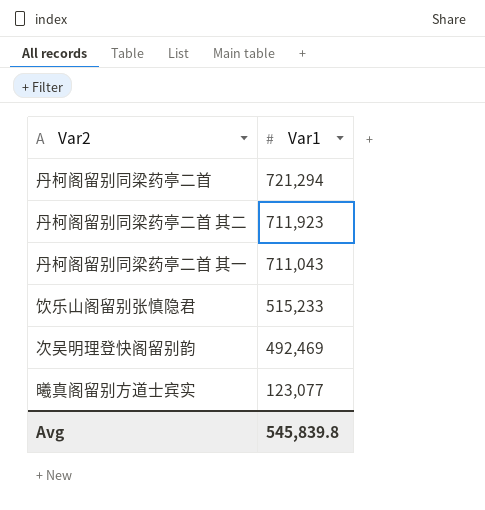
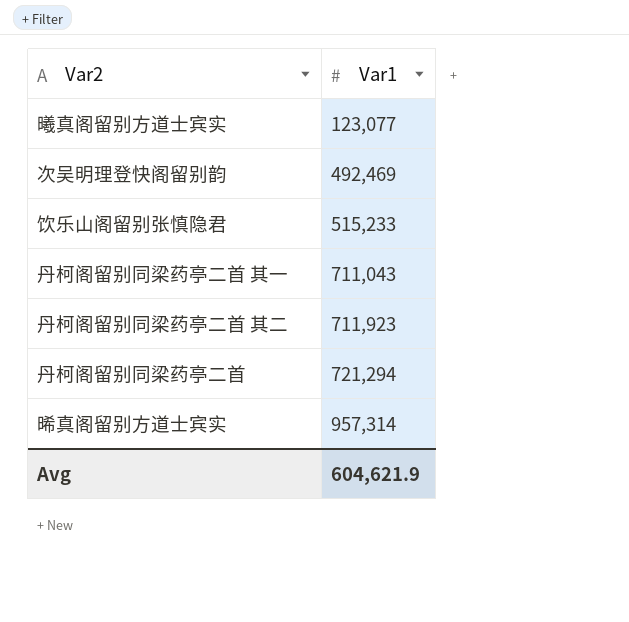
row order: Var1 descending -> Var1 ascending
row 晞真阁留别方道士宾实: none -> 957,314
Avg | Var1: 545,839.8 -> 604,621.9

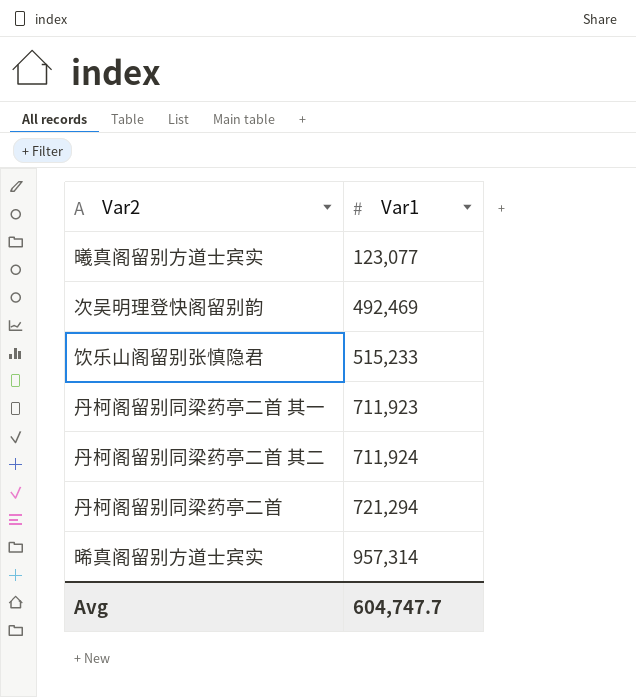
丹柯阁留别同梁药亭二首 其一 | Var1: 711,043 -> 711,923
丹柯阁留别同梁药亭二首 其二 | Var1: 711,923 -> 711,924
Avg | Var1: 604,621.9 -> 604,747.7

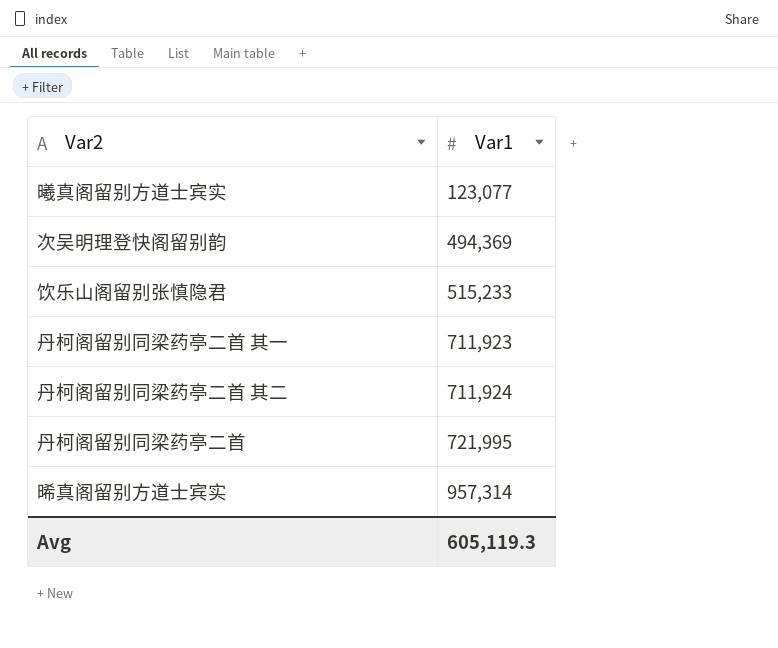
次吴明理登快阁留别韵 | Var1: 492,469 -> 494,369
丹柯阁留别同梁药亭二首 | Var1: 721,294 -> 721,995
Avg | Var1: 604,747.7 -> 605,119.3

